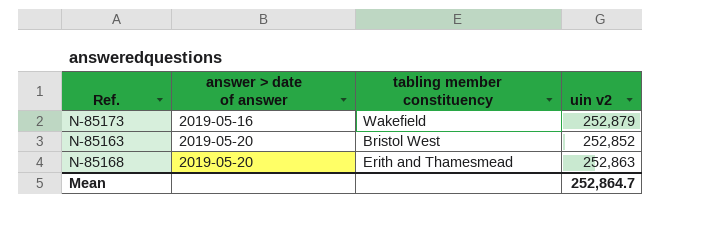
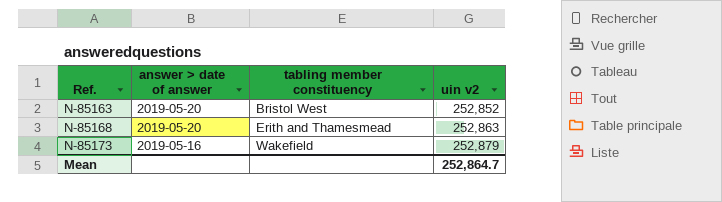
row order: answer > date of answer ascending -> Ref. ascending

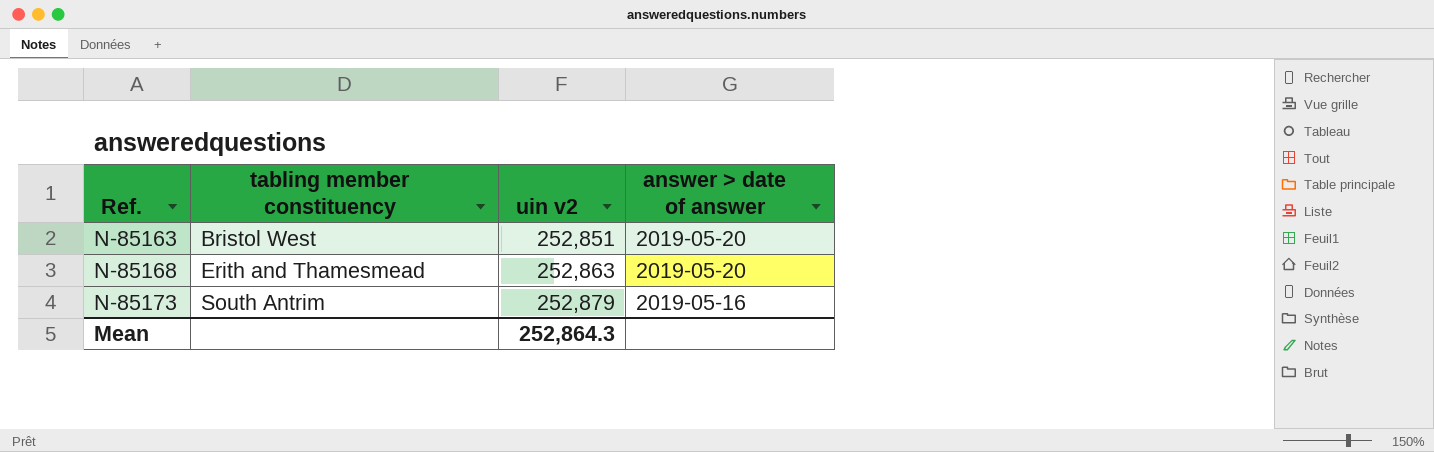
column answer > date of answer | position: 2 -> 4
N-85163 | uin v2: 252,852 -> 252,851
N-85173 | tabling member constituency: Wakefield -> South Antrim
Mean | uin v2: 252,864.7 -> 252,864.3

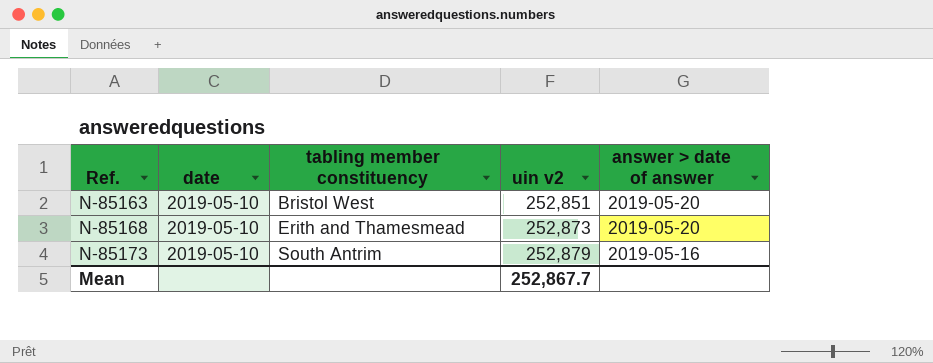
column date | position: none -> 2
N-85168 | uin v2: 252,863 -> 252,873
Mean | uin v2: 252,864.3 -> 252,867.7

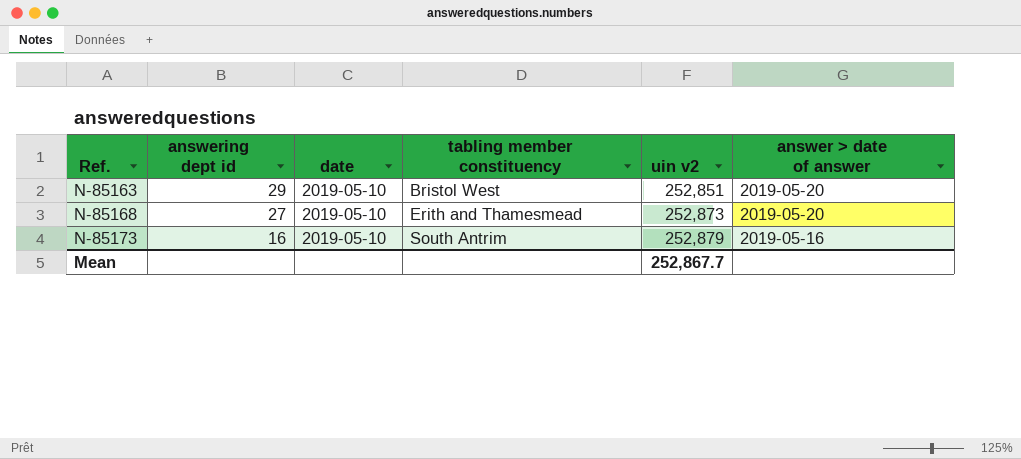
column answering dept id | position: none -> 2

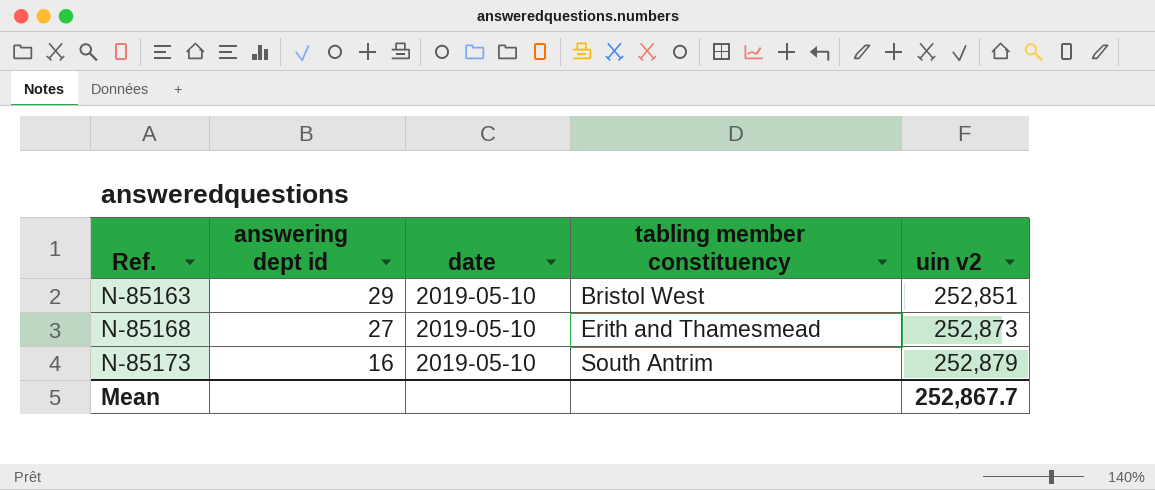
column answer > date of answer | position: 6 -> none

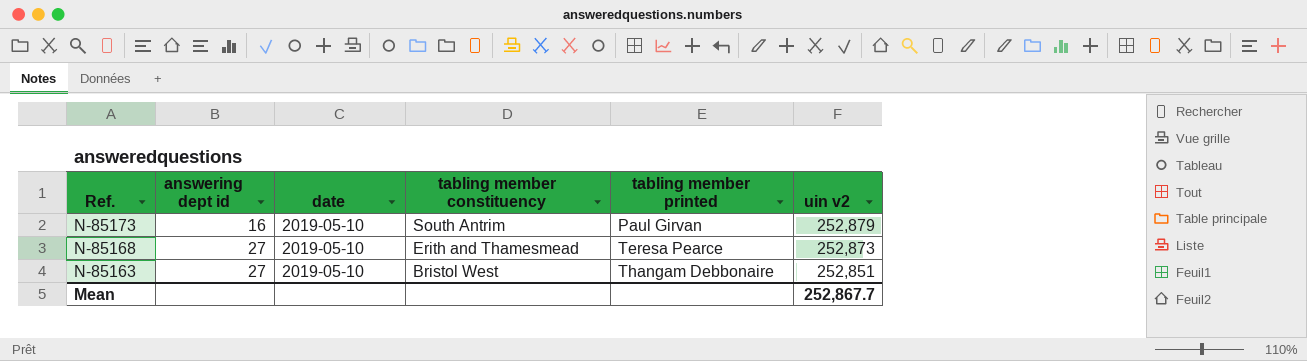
row order: Ref. ascending -> Ref. descending
column tabling member printed | position: none -> 5
N-85163 | answering dept id: 29 -> 27

